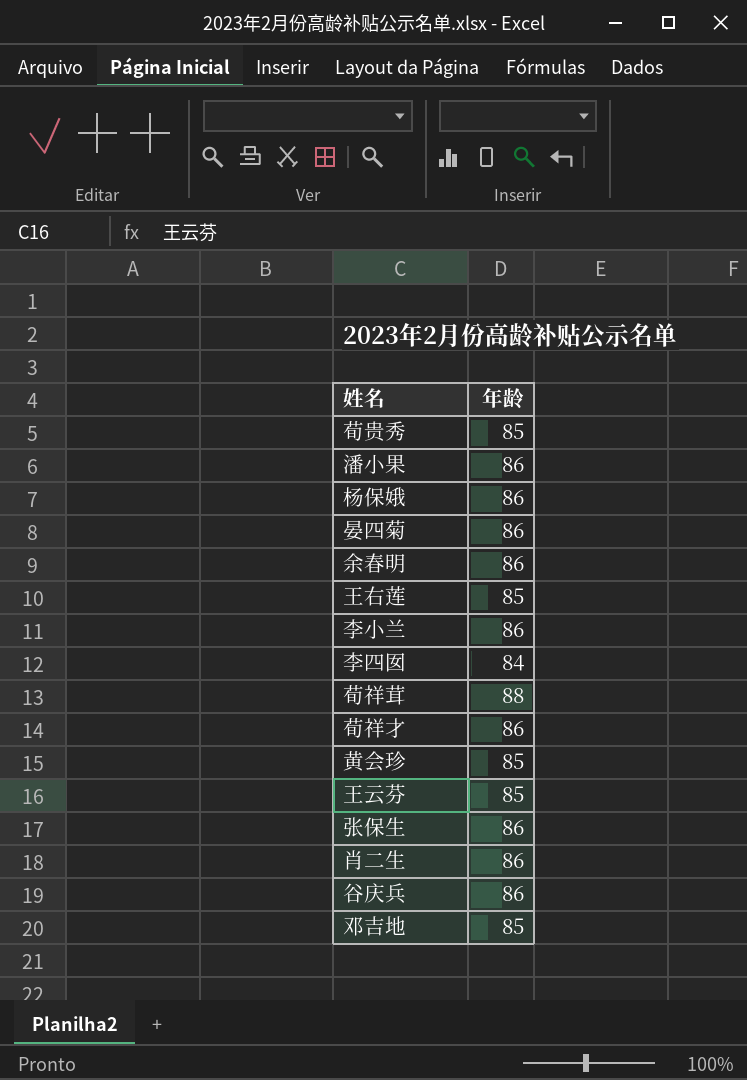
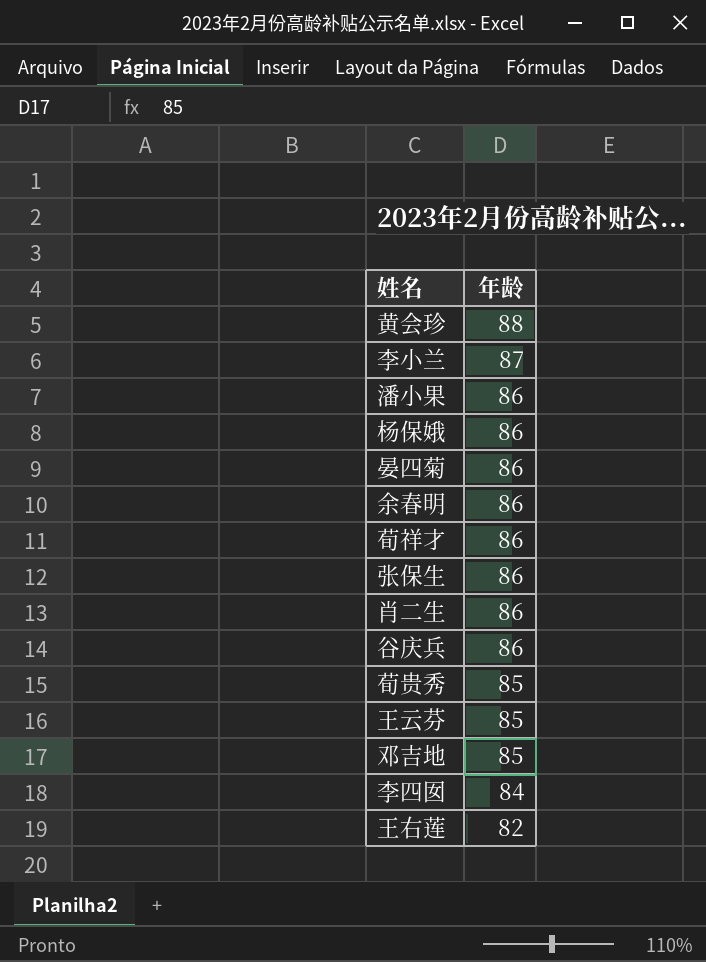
row order: none -> 年龄 descending
row 荀祥茸: 88 -> none
黄会珍 | 年龄: 85 -> 88
李小兰 | 年龄: 86 -> 87
王右莲 | 年龄: 85 -> 82

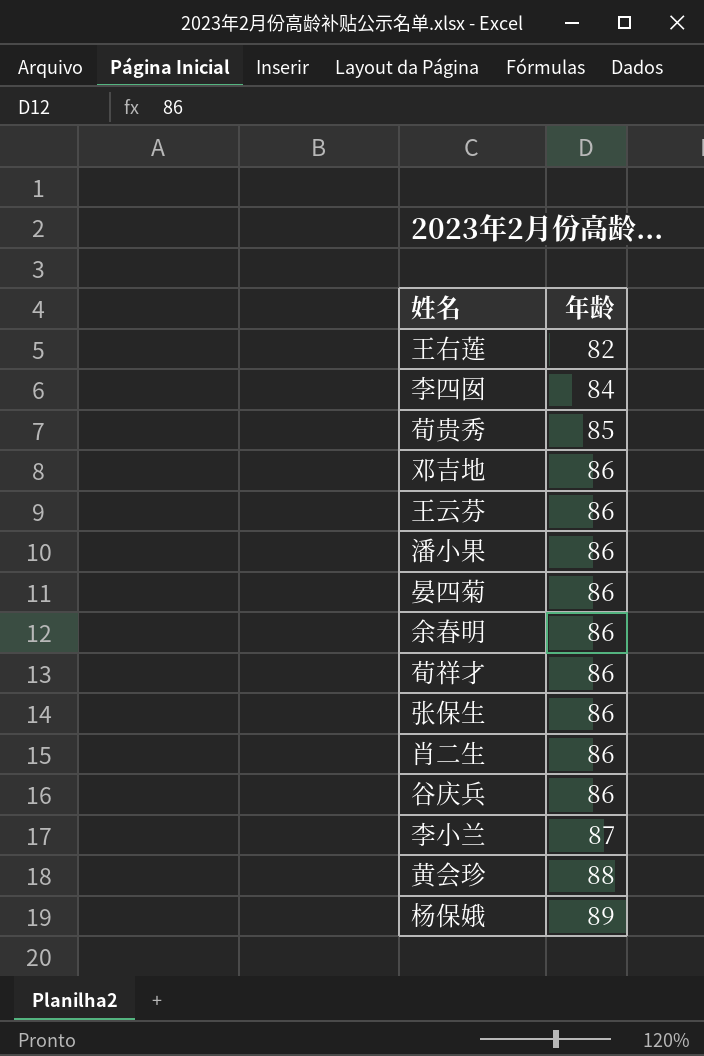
row order: 年龄 descending -> 年龄 ascending
邓吉地 | 年龄: 85 -> 86
王云芬 | 年龄: 85 -> 86
杨保娥 | 年龄: 86 -> 89

